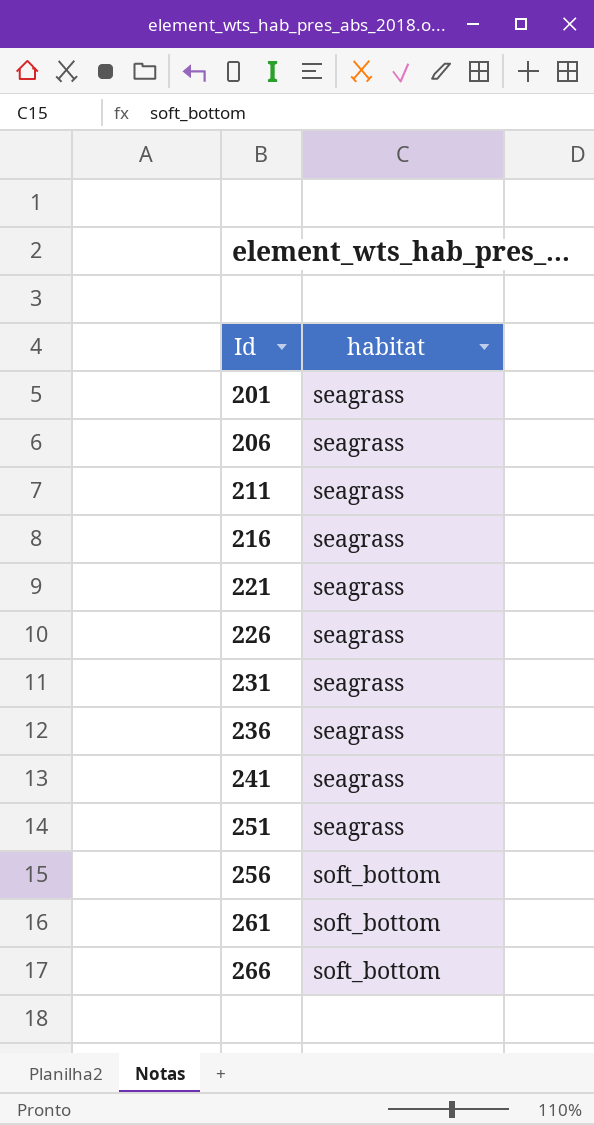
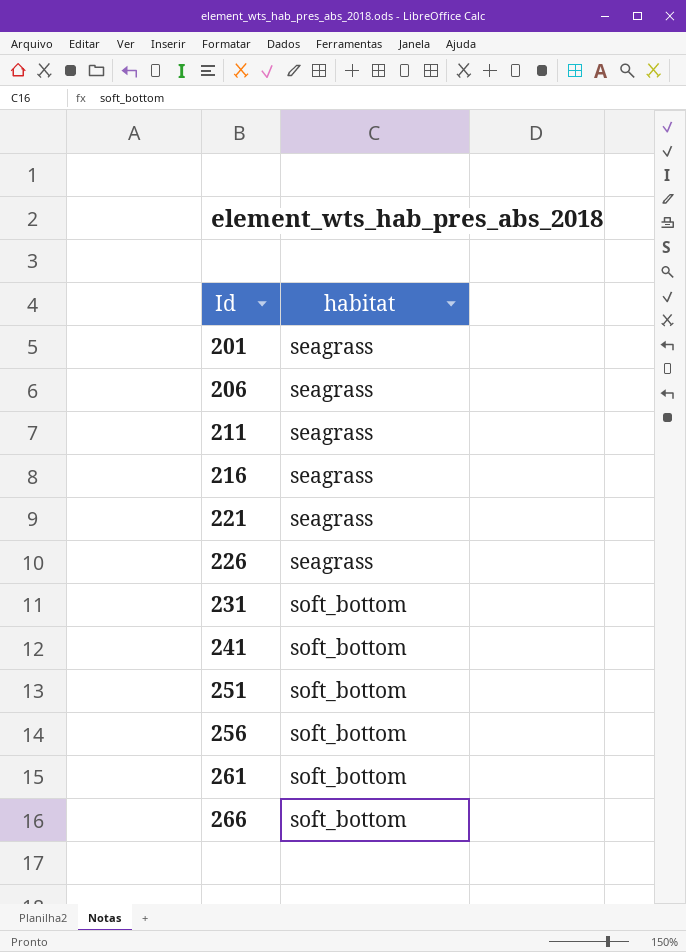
row 236: seagrass -> none
231 | habitat: seagrass -> soft_bottom
241 | habitat: seagrass -> soft_bottom
251 | habitat: seagrass -> soft_bottom

